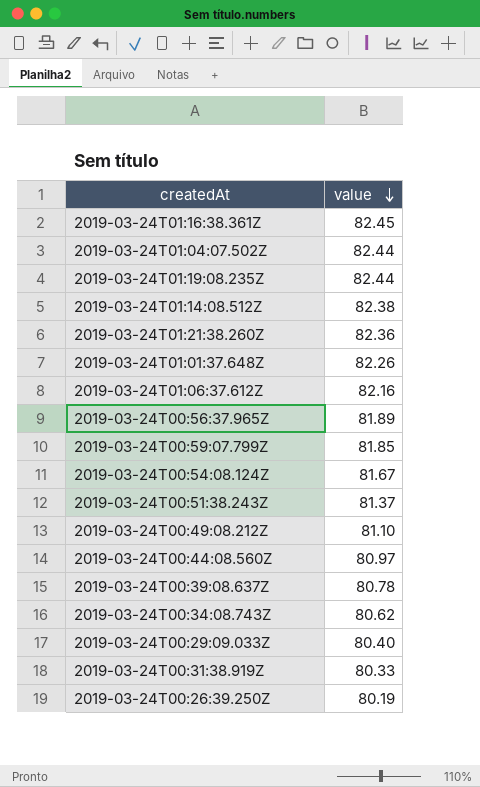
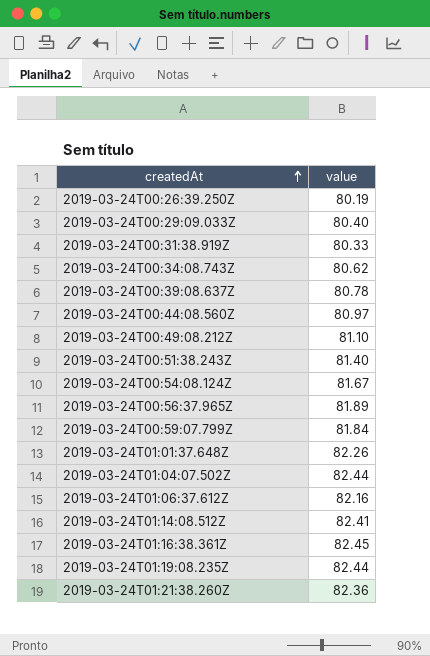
row order: value descending -> createdAt ascending
2019-03-24T00:51:38.243Z | value: 81.37 -> 81.40
2019-03-24T00:59:07.799Z | value: 81.85 -> 81.84
2019-03-24T01:14:08.512Z | value: 82.38 -> 82.41

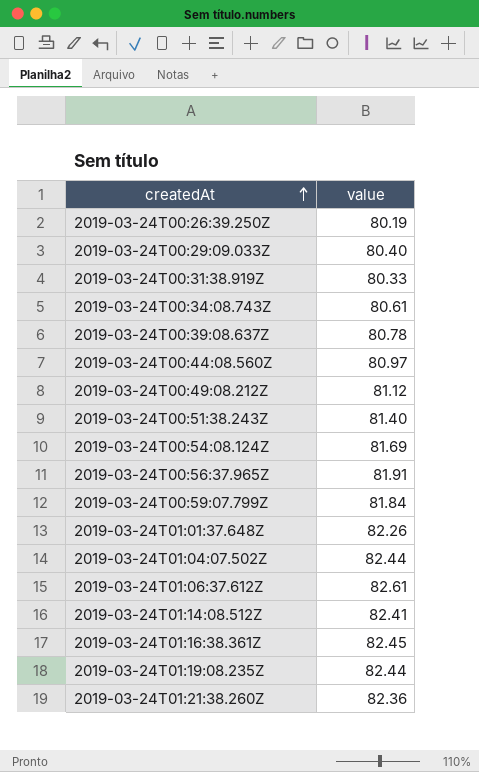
2019-03-24T00:34:08.743Z | value: 80.62 -> 80.61
2019-03-24T00:49:08.212Z | value: 81.10 -> 81.12
2019-03-24T00:54:08.124Z | value: 81.67 -> 81.69
2019-03-24T00:56:37.965Z | value: 81.89 -> 81.91
2019-03-24T01:06:37.612Z | value: 82.16 -> 82.61

